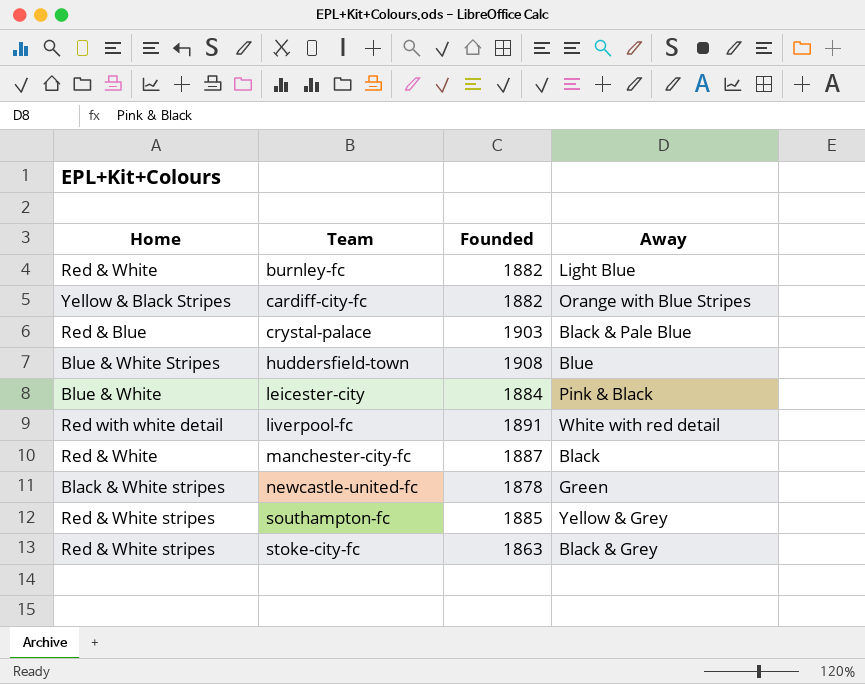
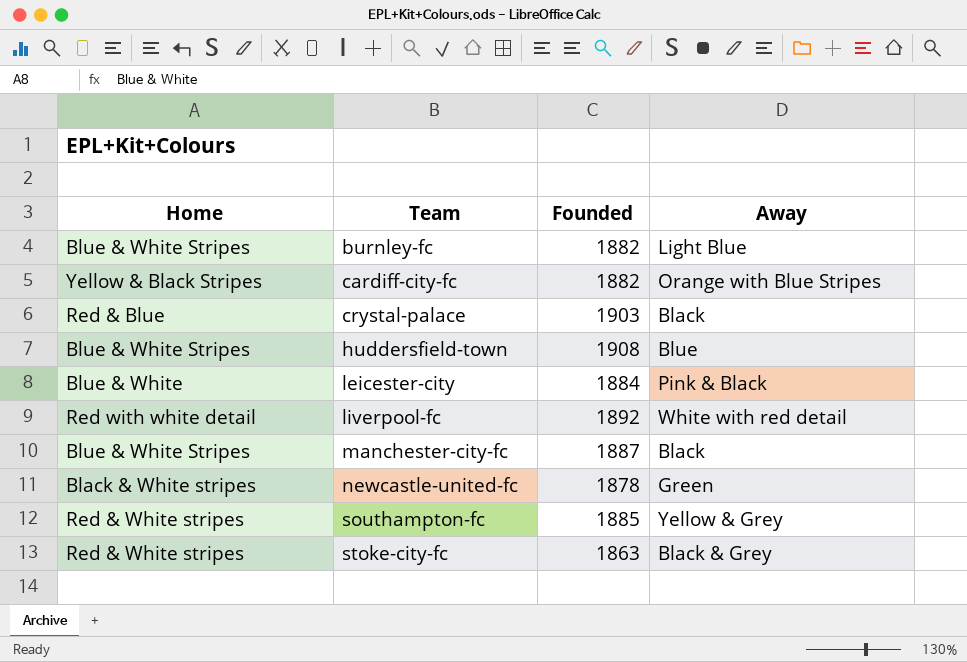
burnley-fc | Home: Red & White -> Blue & White Stripes
crystal-palace | Away: Black & Pale Blue -> Black
liverpool-fc | Founded: 1891 -> 1892
manchester-city-fc | Home: Red & White -> Blue & White Stripes

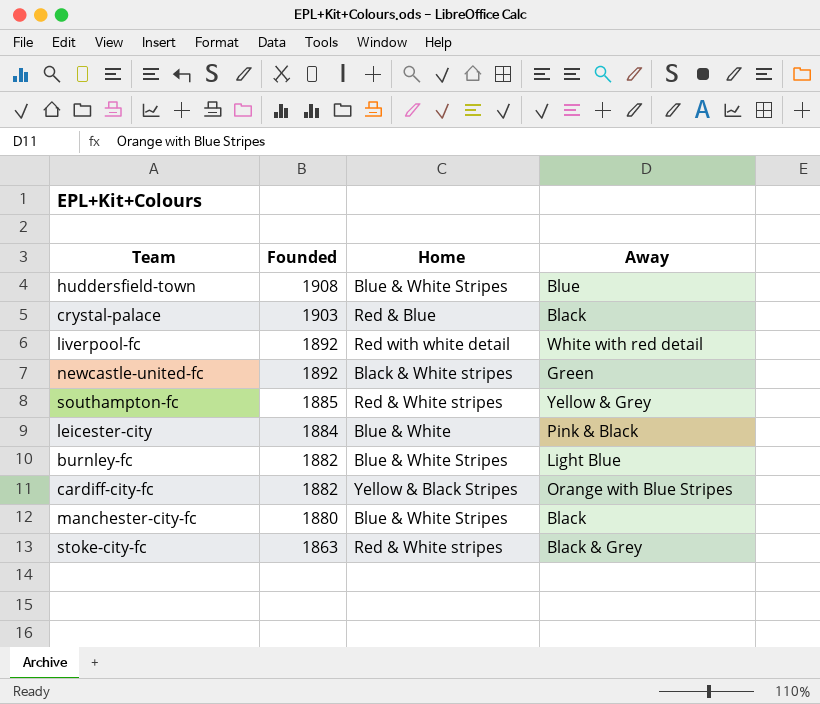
row order: Team ascending -> Founded descending
column Home | position: 1 -> 3
newcastle-united-fc | Founded: 1878 -> 1892
manchester-city-fc | Founded: 1887 -> 1880

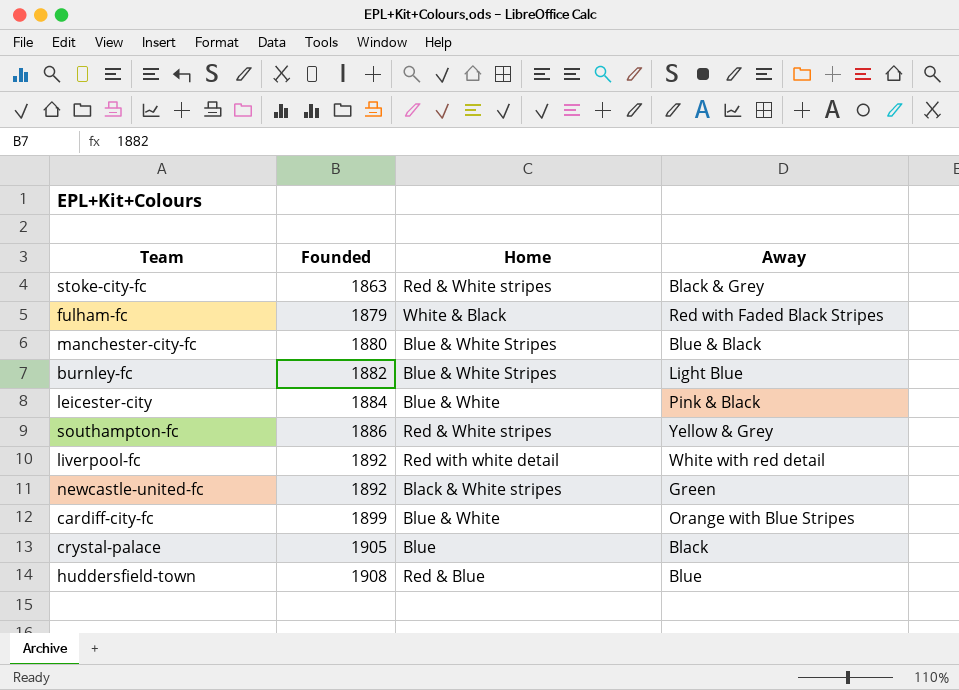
row order: Founded descending -> Founded ascending
row fulham-fc: none -> 1879 | White & Black | Red with Faded Black Stripes
manchester-city-fc | Away: Black -> Blue & Black
southampton-fc | Founded: 1885 -> 1886
cardiff-city-fc | Founded: 1882 -> 1899
cardiff-city-fc | Home: Yellow & Black Stripes -> Blue & White
crystal-palace | Founded: 1903 -> 1905
crystal-palace | Home: Red & Blue -> Blue
huddersfield-town | Home: Blue & White Stripes -> Red & Blue

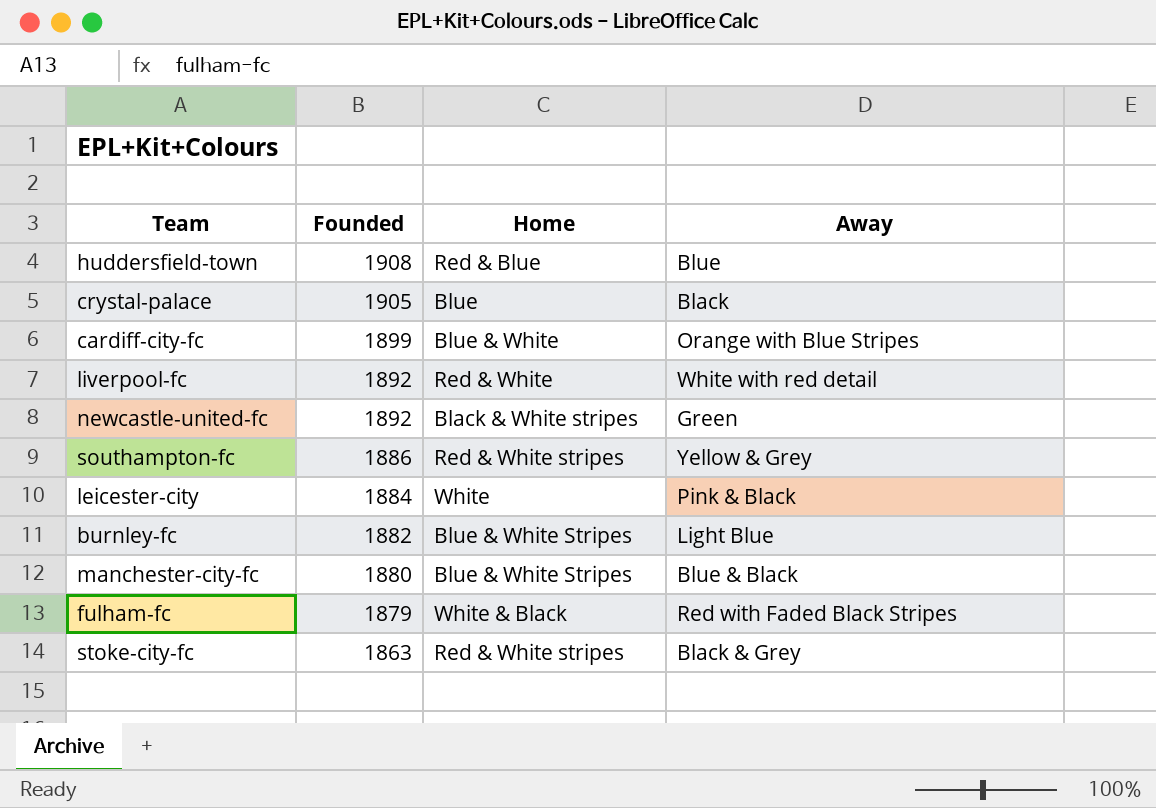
row order: Founded ascending -> Founded descending
liverpool-fc | Home: Red with white detail -> Red & White
leicester-city | Home: Blue & White -> White

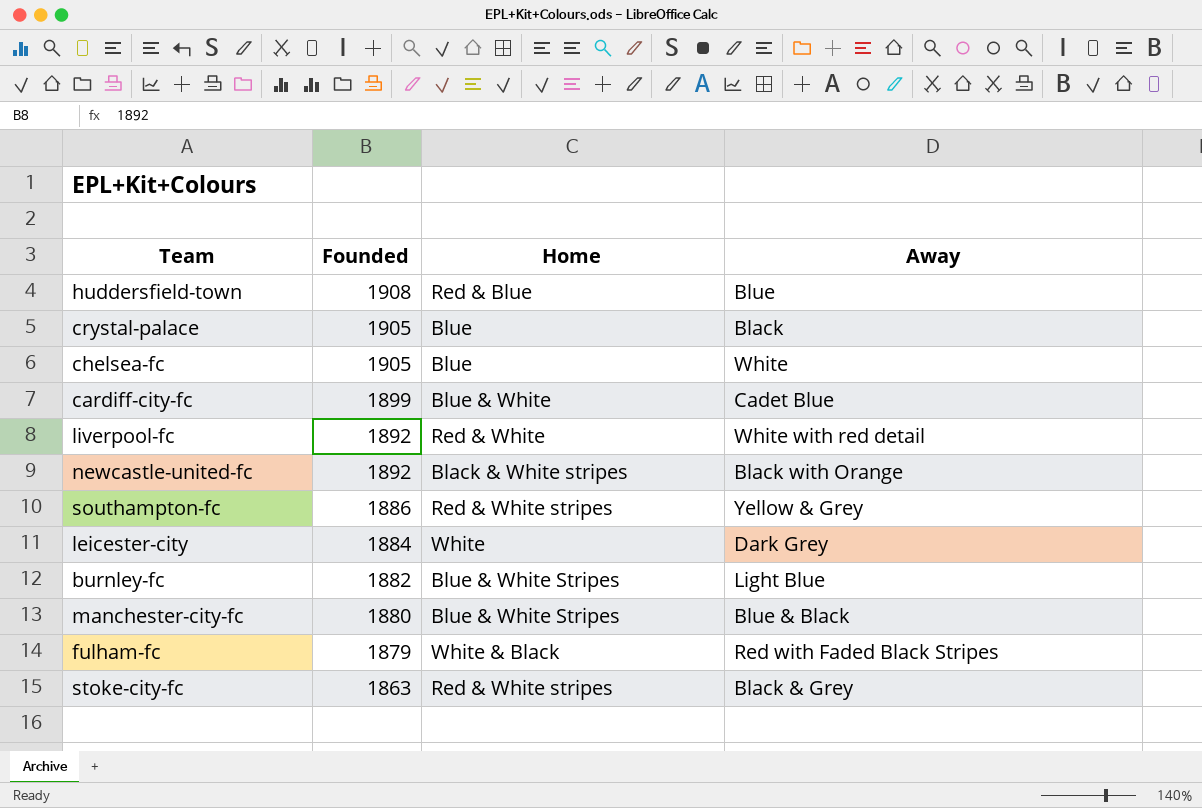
row chelsea-fc: none -> 1905 | Blue | White
cardiff-city-fc | Away: Orange with Blue Stripes -> Cadet Blue
newcastle-united-fc | Away: Green -> Black with Orange
leicester-city | Away: Pink & Black -> Dark Grey

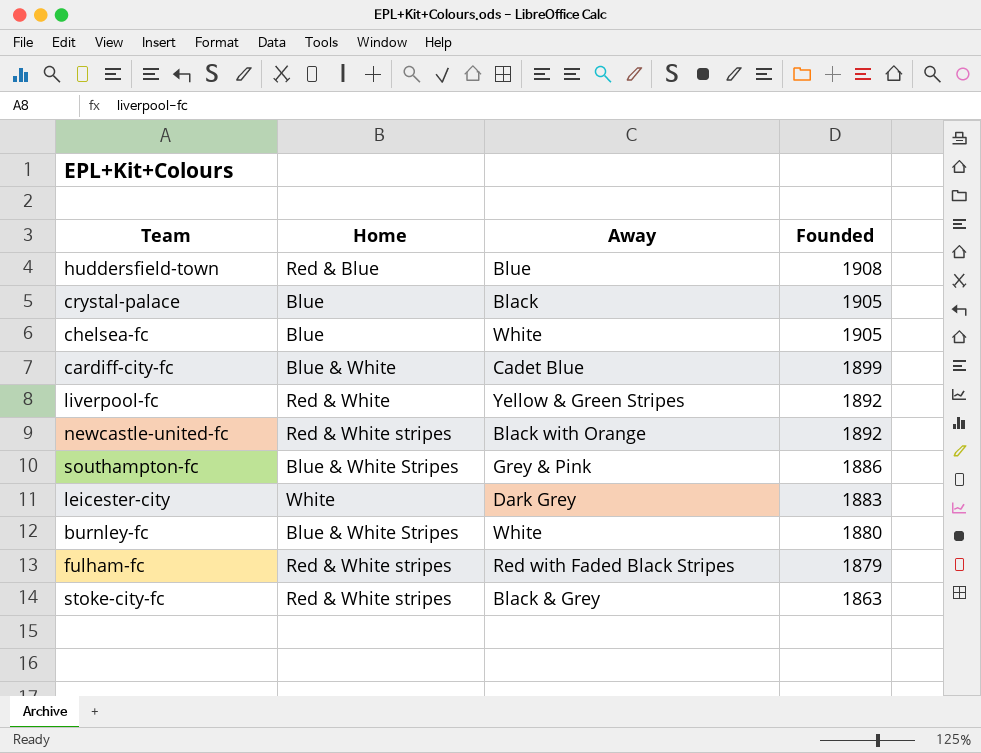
column Founded | position: 2 -> 4
row manchester-city-fc: 1880 | Blue & White Stripes | Blue & Black -> none
liverpool-fc | Away: White with red detail -> Yellow & Green Stripes
newcastle-united-fc | Home: Black & White stripes -> Red & White stripes
southampton-fc | Home: Red & White stripes -> Blue & White Stripes
southampton-fc | Away: Yellow & Grey -> Grey & Pink
leicester-city | Founded: 1884 -> 1883
burnley-fc | Away: Light Blue -> White
burnley-fc | Founded: 1882 -> 1880
fulham-fc | Home: White & Black -> Red & White stripes

